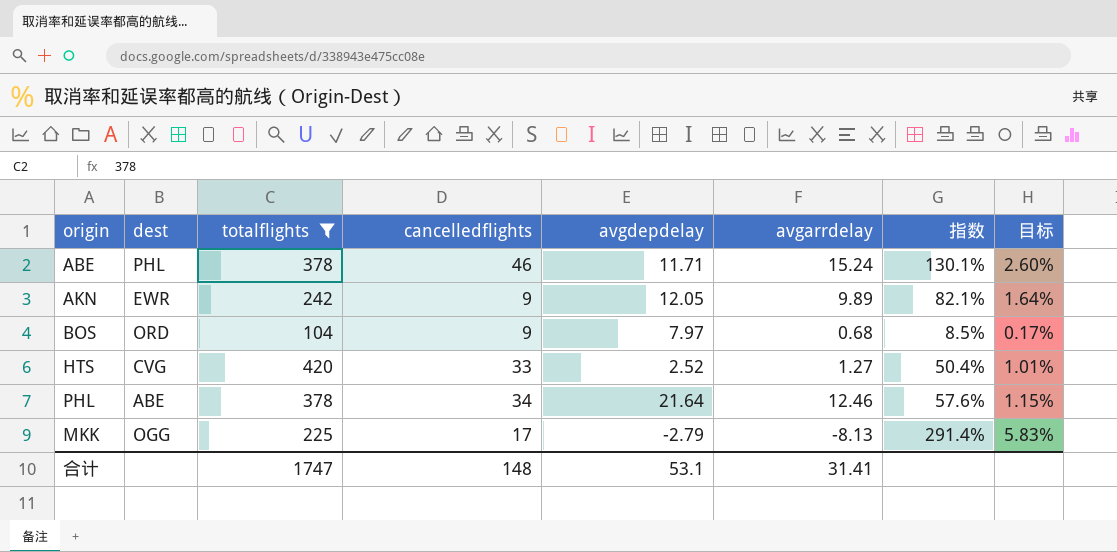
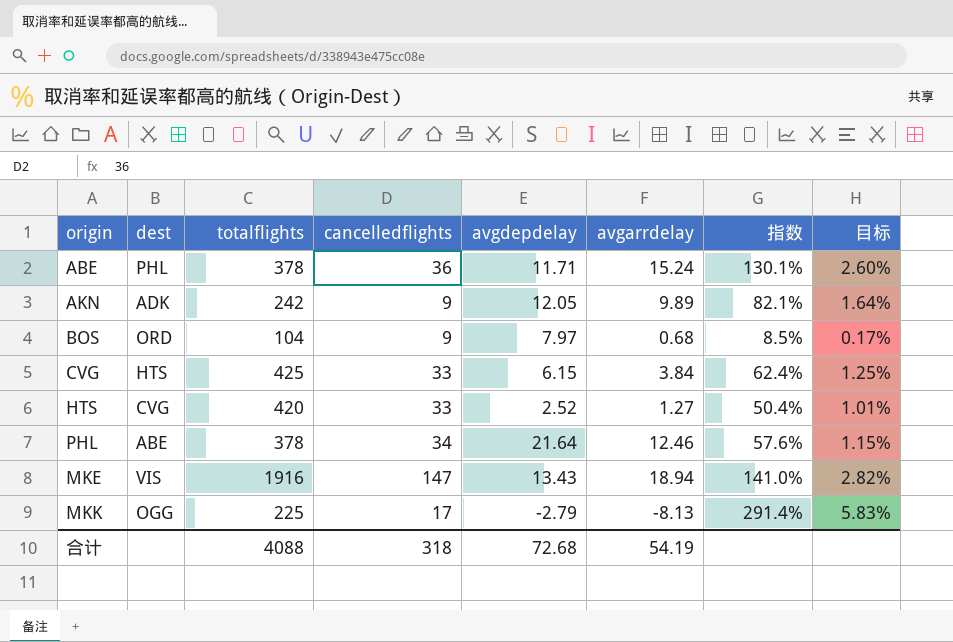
filter: totalflights <= 420 -> none
ABE | cancelledflights: 46 -> 36
AKN | dest: EWR -> ADK
合计 | totalflights: 1747 -> 4088
合计 | cancelledflights: 148 -> 318
合计 | avgdepdelay: 53.1 -> 72.68
合计 | avgarrdelay: 31.41 -> 54.19

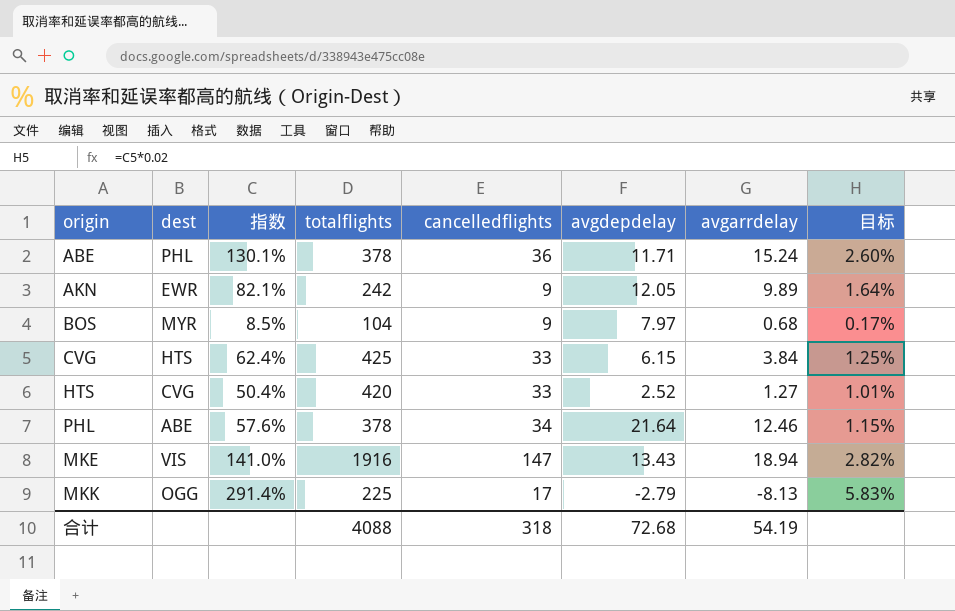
column 指数 | position: 7 -> 3
AKN | dest: ADK -> EWR
BOS | dest: ORD -> MYR

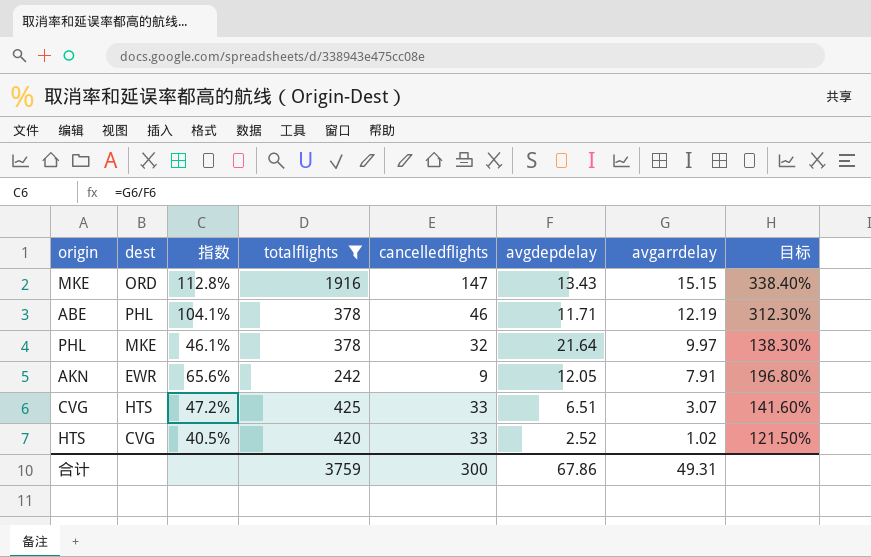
filter: none -> totalflights >= 242
row order: none -> avgarrdelay descending
column 目标 | formula: [指数] * 0.02 -> [指数] * 3
MKE | dest: VIS -> ORD
MKE | 指数: 141.0% -> 112.8%
MKE | avgarrdelay: 18.94 -> 15.15
ABE | 指数: 130.1% -> 104.1%
ABE | cancelledflights: 36 -> 46
ABE | avgarrdelay: 15.24 -> 12.19
PHL | dest: ABE -> MKE
PHL | 指数: 57.6% -> 46.1%
PHL | cancelledflights: 34 -> 32
PHL | avgarrdelay: 12.46 -> 9.97
AKN | 指数: 82.1% -> 65.6%
AKN | avgarrdelay: 9.89 -> 7.91
CVG | 指数: 62.4% -> 47.2%
CVG | avgdepdelay: 6.15 -> 6.51
CVG | avgarrdelay: 3.84 -> 3.07
HTS | 指数: 50.4% -> 40.5%
HTS | avgarrdelay: 1.27 -> 1.02
合计 | totalflights: 4088 -> 3759
合计 | cancelledflights: 318 -> 300
合计 | avgdepdelay: 72.68 -> 67.86
合计 | avgarrdelay: 54.19 -> 49.31

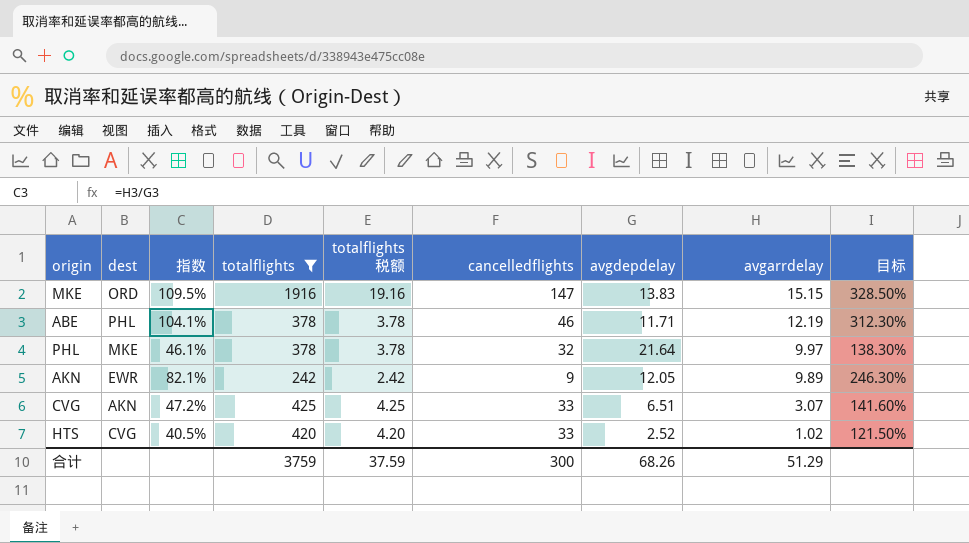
column totalflights 税额 | formula: none -> [totalflights] * 0.01
MKE | 指数: 112.8% -> 109.5%
MKE | avgdepdelay: 13.43 -> 13.83
MKE | 目标: 338.40% -> 328.50%
AKN | 指数: 65.6% -> 82.1%
AKN | avgarrdelay: 7.91 -> 9.89
AKN | 目标: 196.80% -> 246.30%
CVG | dest: HTS -> AKN
合计 | avgdepdelay: 67.86 -> 68.26
合计 | avgarrdelay: 49.31 -> 51.29

